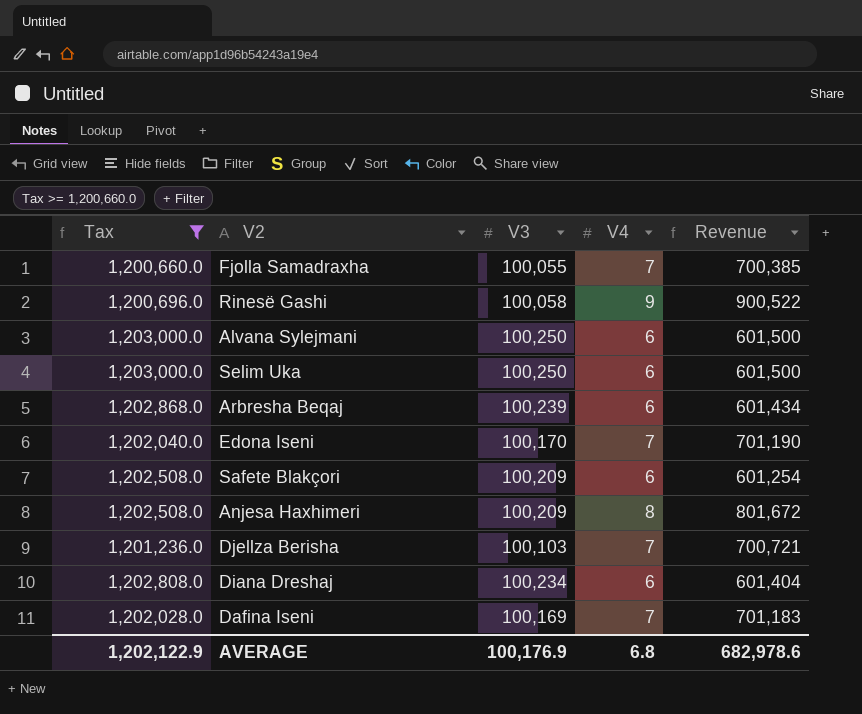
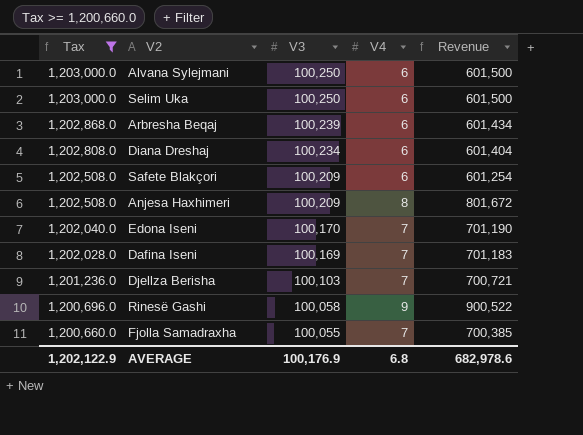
row order: none -> Tax descending

